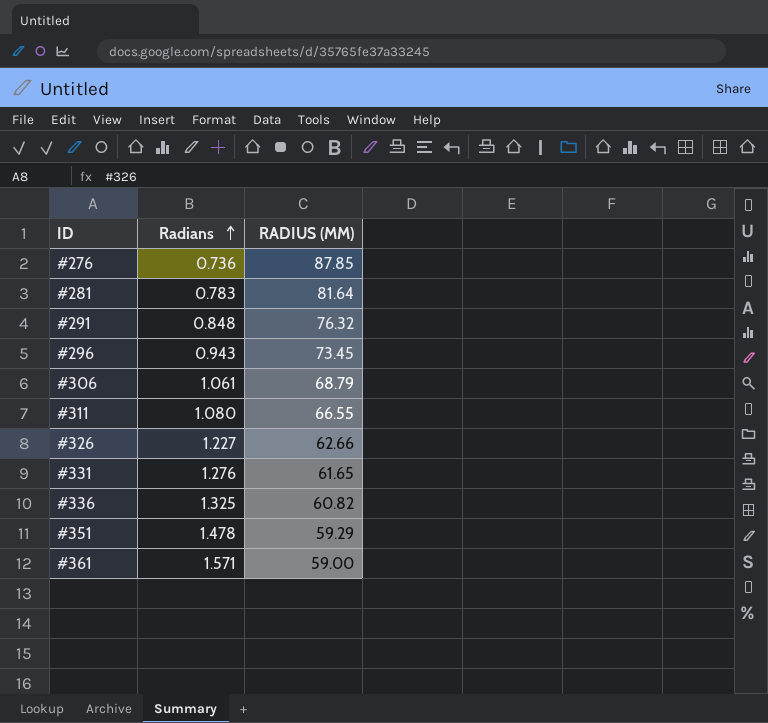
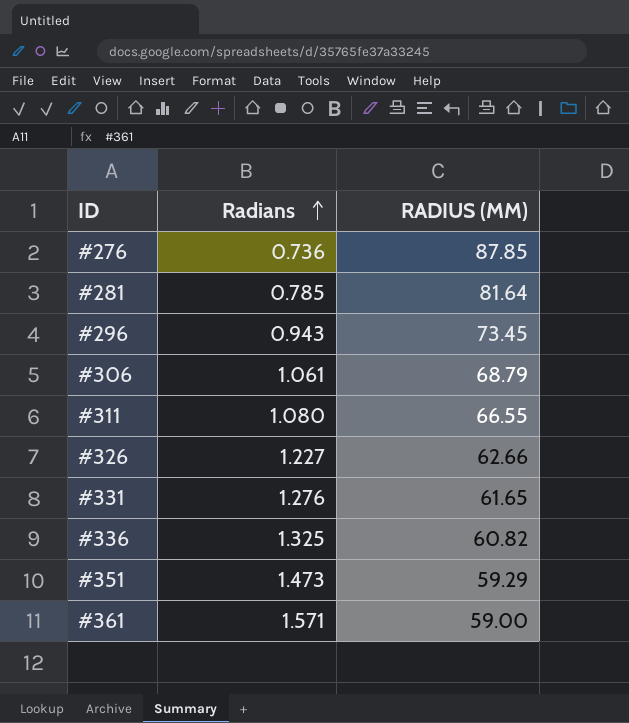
row #291: 0.848 | 76.32 -> none
#281 | Radians: 0.783 -> 0.785
#351 | Radians: 1.478 -> 1.473

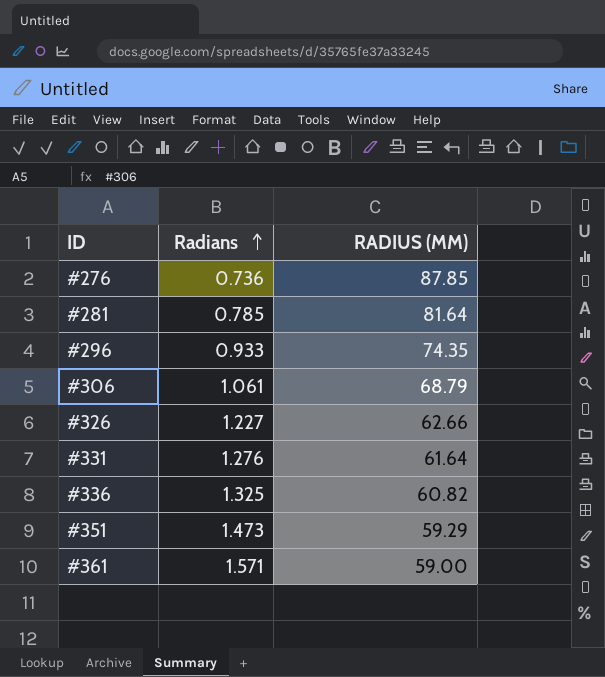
row #311: 1.080 | 66.55 -> none
#296 | Radians: 0.943 -> 0.933
#296 | RADIUS (MM): 73.45 -> 74.35
#331 | RADIUS (MM): 61.65 -> 61.64

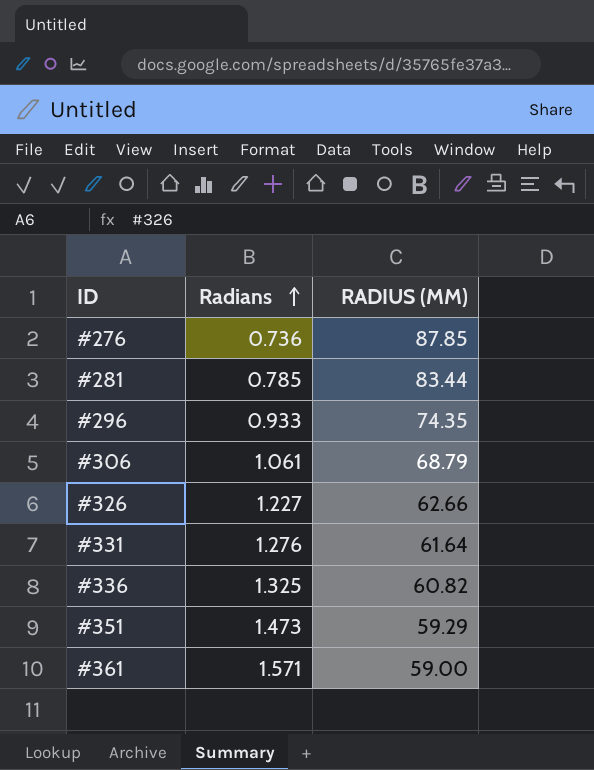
#281 | RADIUS (MM): 81.64 -> 83.44

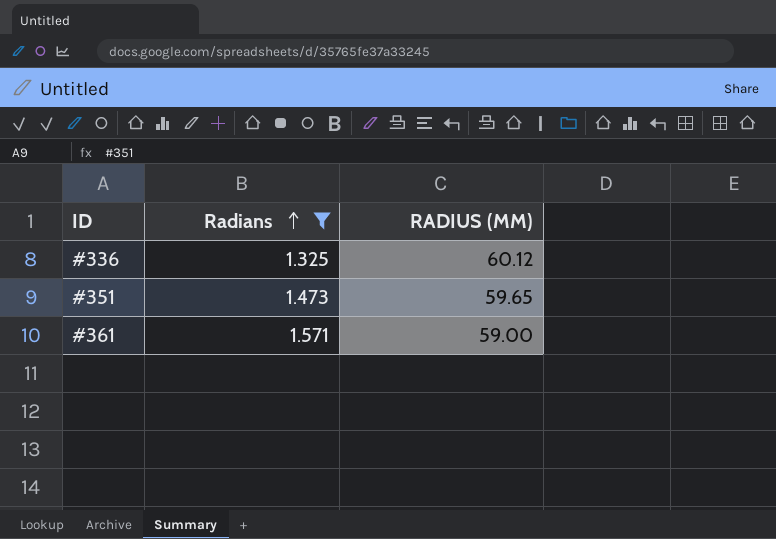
filter: none -> Radians >= 1.325
#336 | RADIUS (MM): 60.82 -> 60.12
#351 | RADIUS (MM): 59.29 -> 59.65

